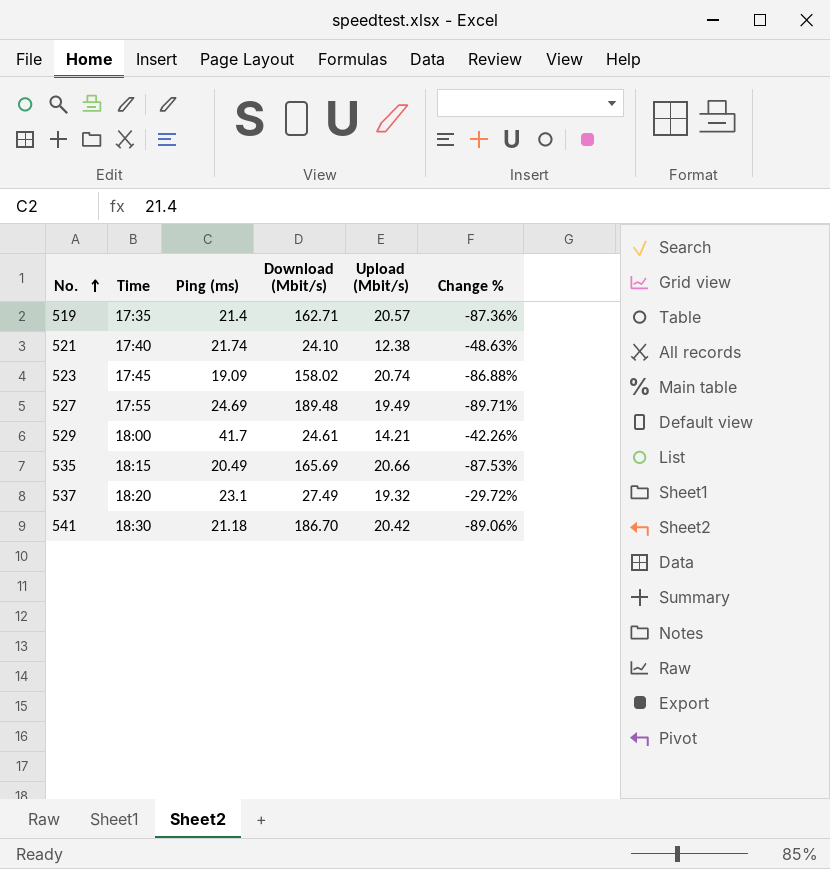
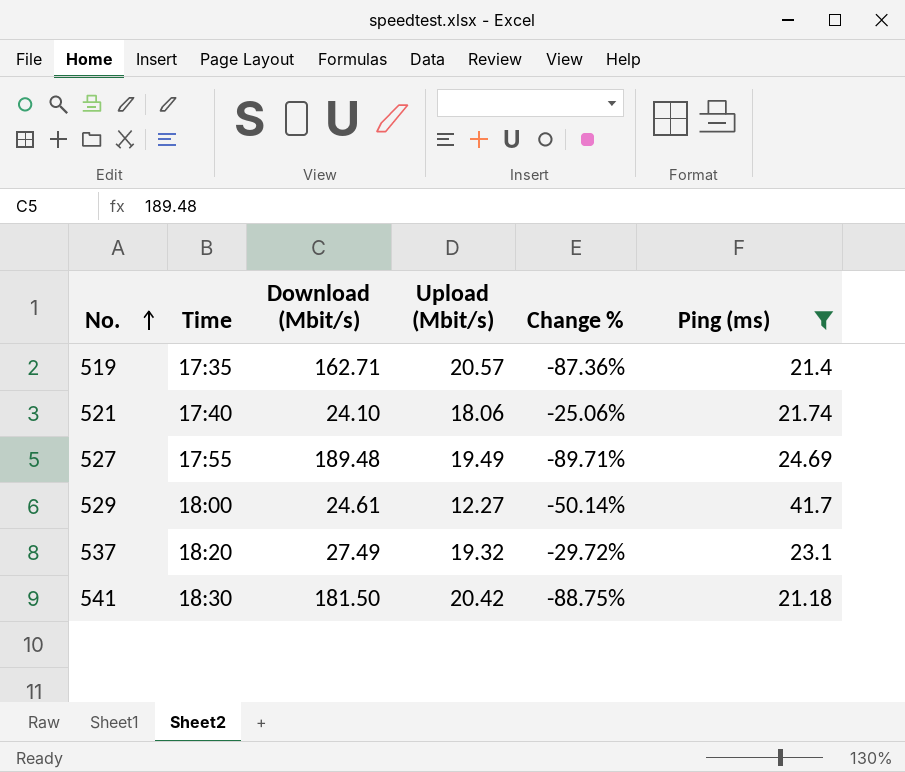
filter: none -> Ping (ms) >= 21.18
column Ping (ms) | position: 3 -> 6
521 | Upload (Mbit/s): 12.38 -> 18.06
521 | Change %: -48.63% -> -25.06%
529 | Upload (Mbit/s): 14.21 -> 12.27
529 | Change %: -42.26% -> -50.14%
541 | Download (Mbit/s): 186.70 -> 181.50
541 | Change %: -89.06% -> -88.75%

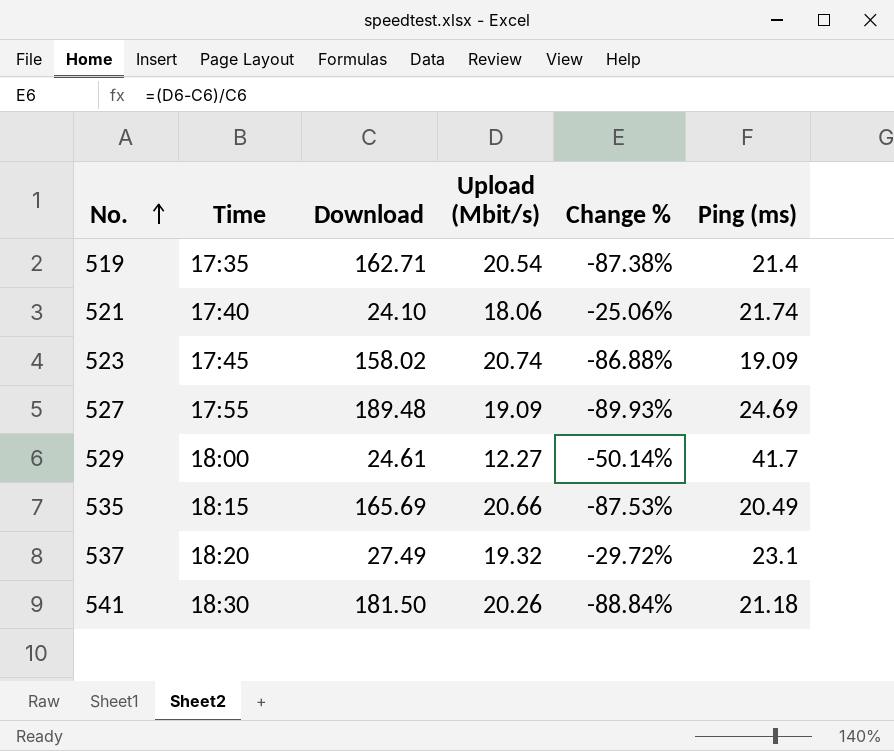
filter: Ping (ms) >= 21.18 -> none
column name: Download (Mbit/s) -> Download
519 | Upload (Mbit/s): 20.57 -> 20.54
519 | Change %: -87.36% -> -87.38%
527 | Upload (Mbit/s): 19.49 -> 19.09
527 | Change %: -89.71% -> -89.93%
541 | Upload (Mbit/s): 20.42 -> 20.26
541 | Change %: -88.75% -> -88.84%

